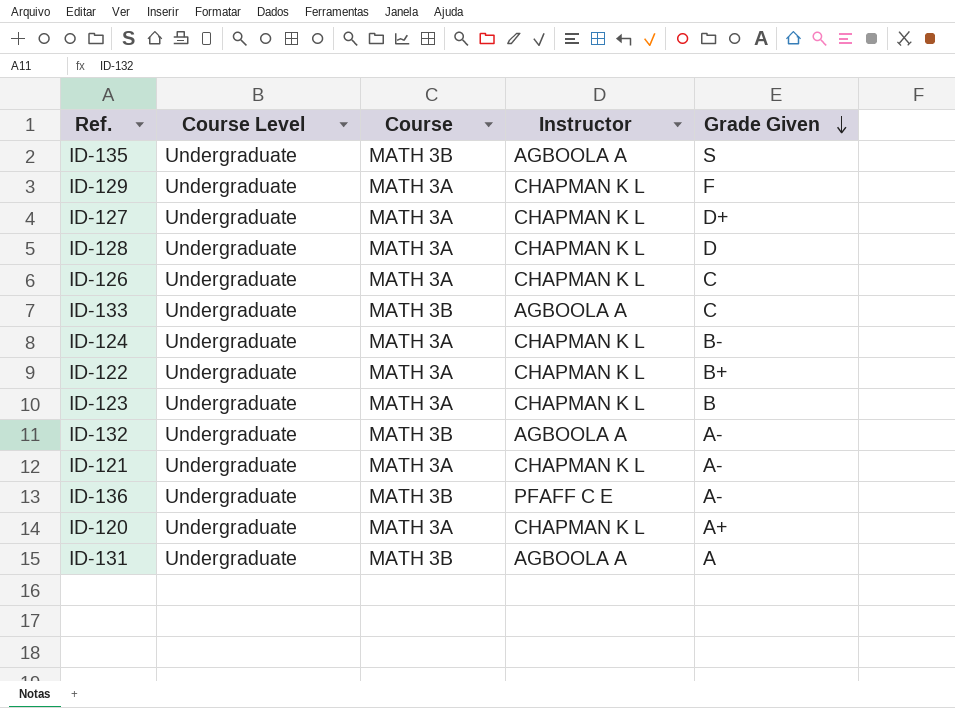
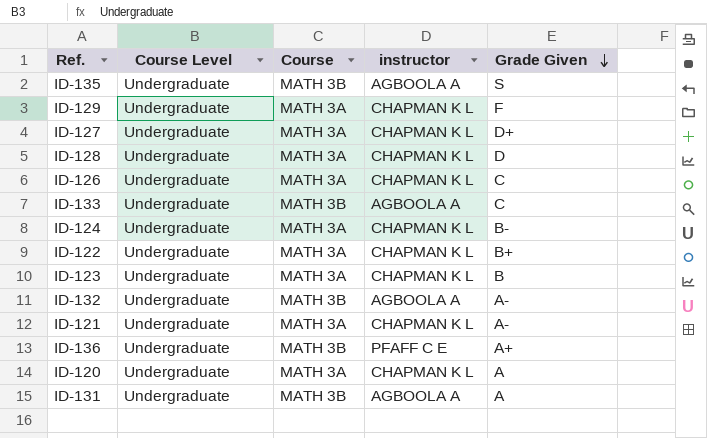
column name: Instructor -> instructor
ID-136 | Grade Given: A- -> A+
ID-120 | Grade Given: A+ -> A

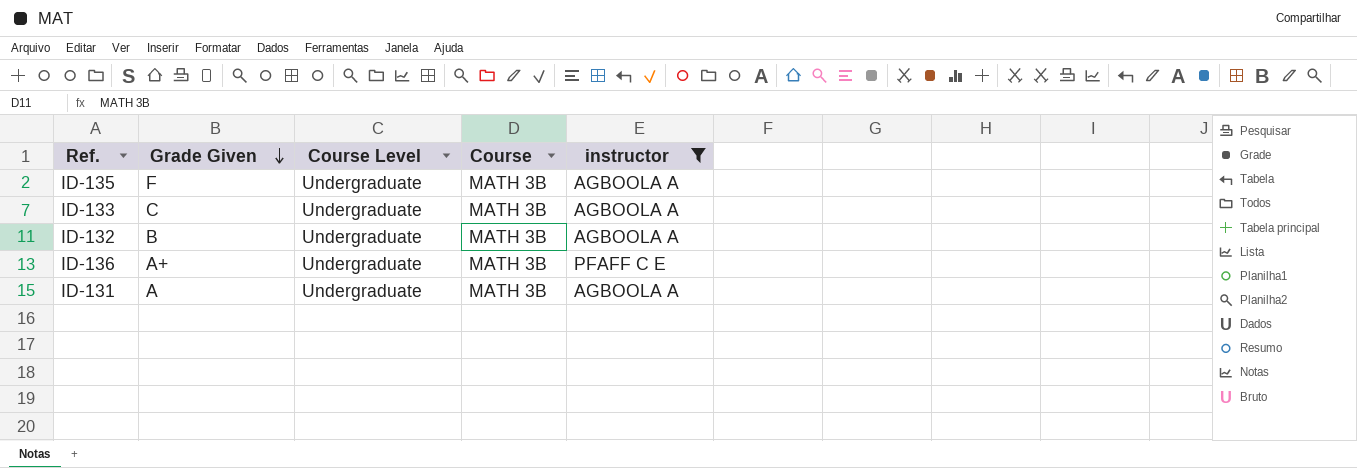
filter: none -> instructor != CHAPMAN K L
column Grade Given | position: 5 -> 2
ID-135 | Grade Given: S -> F
ID-132 | Grade Given: A- -> B

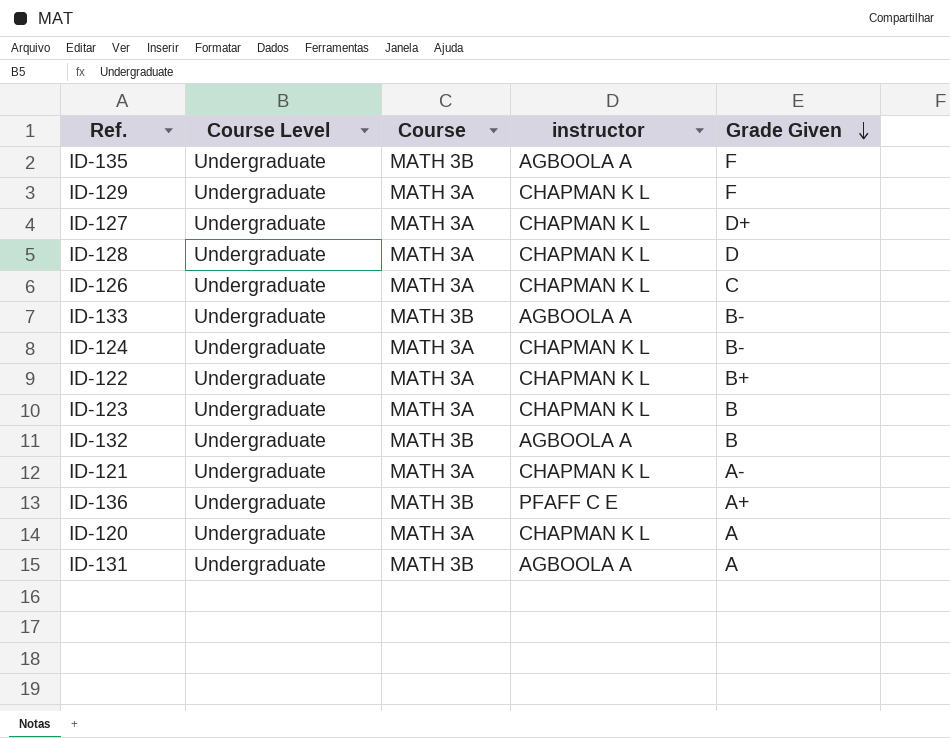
filter: instructor != CHAPMAN K L -> none
column Grade Given | position: 2 -> 5
ID-133 | Grade Given: C -> B-

